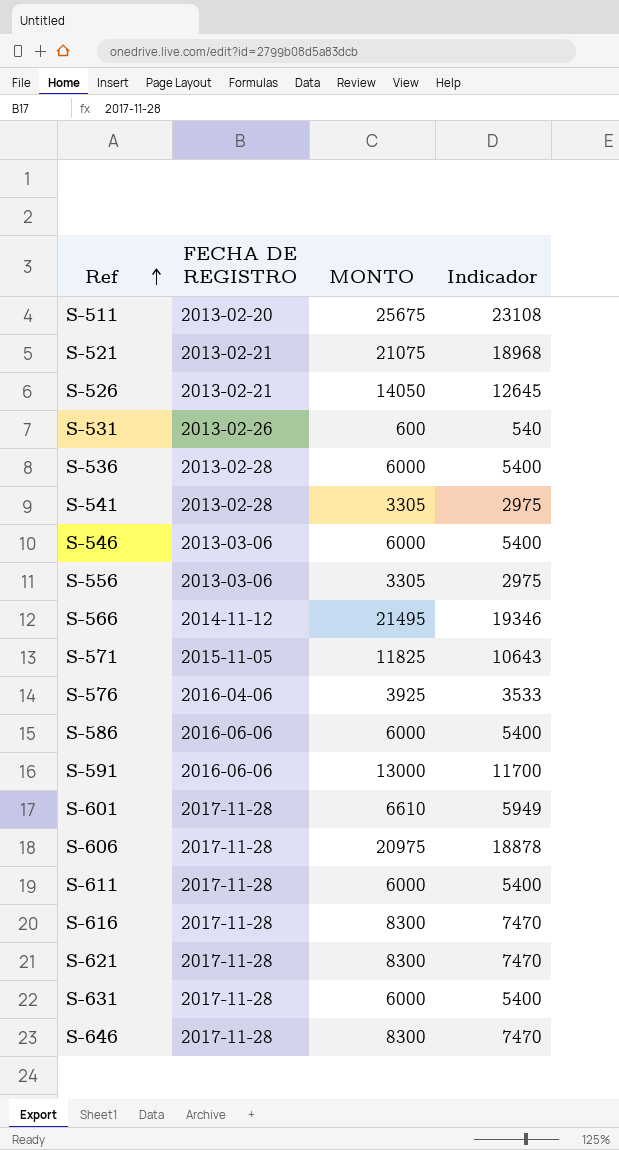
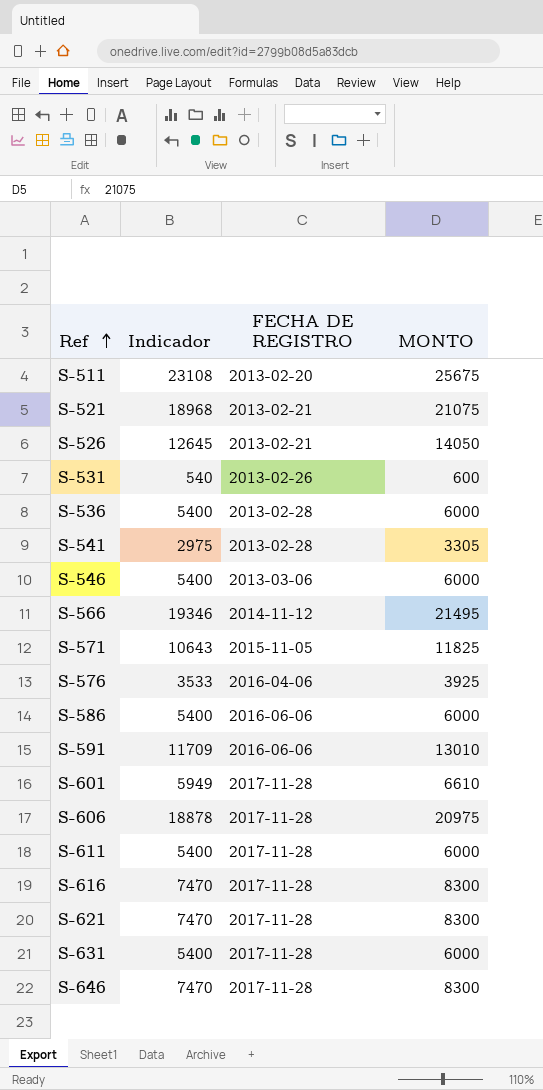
column Indicador | position: 4 -> 2
row S-556: 2013-03-06 | 3305 | 2975 -> none
S-591 | Indicador: 11700 -> 11709
S-591 | MONTO: 13000 -> 13010

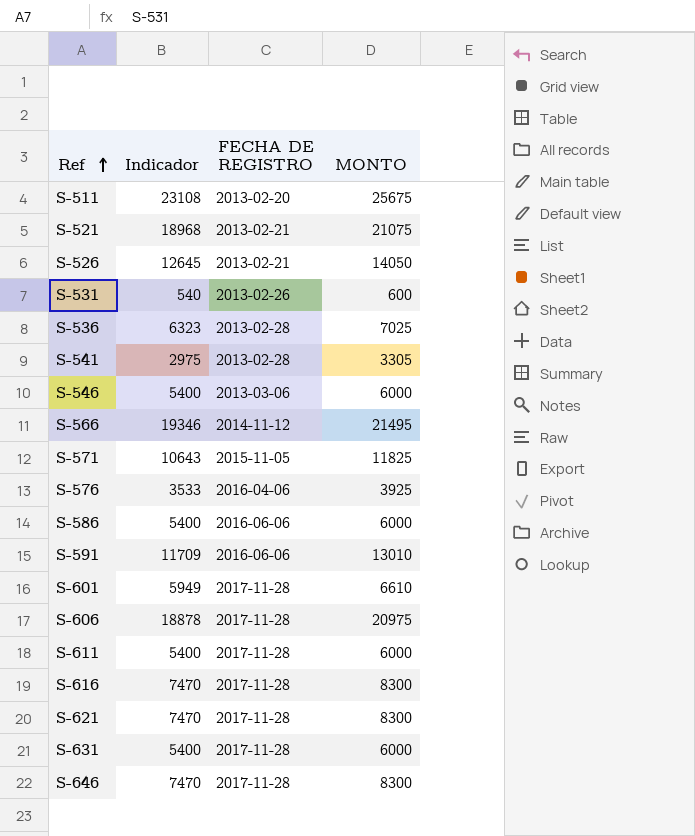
S-536 | Indicador: 5400 -> 6323
S-536 | MONTO: 6000 -> 7025

